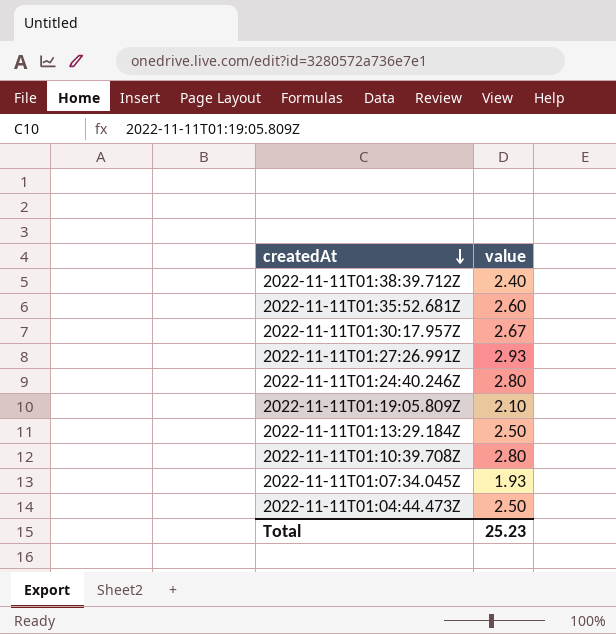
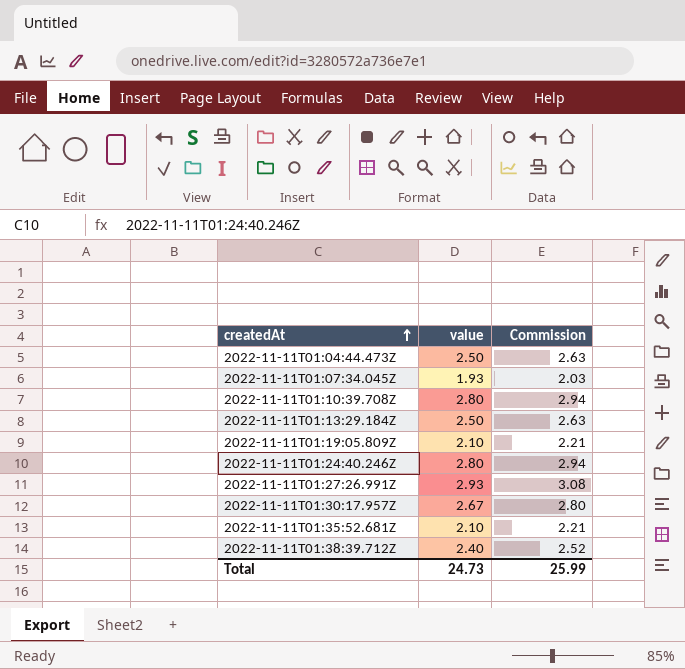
row order: createdAt descending -> createdAt ascending
column Commission | formula: none -> [value] * 1.05
2022-11-11T01:35:52.681Z | value: 2.60 -> 2.10
Total | value: 25.23 -> 24.73

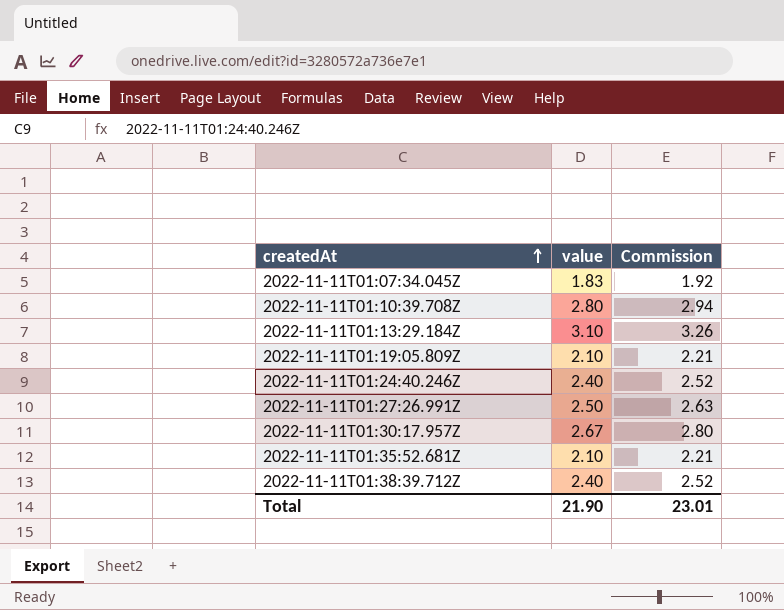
row 2022-11-11T01:04:44.473Z: 2.50 | 2.63 -> none
2022-11-11T01:07:34.045Z | value: 1.93 -> 1.83
2022-11-11T01:07:34.045Z | Commission: 2.03 -> 1.92
2022-11-11T01:13:29.184Z | value: 2.50 -> 3.10
2022-11-11T01:13:29.184Z | Commission: 2.63 -> 3.26
2022-11-11T01:24:40.246Z | value: 2.80 -> 2.40
2022-11-11T01:24:40.246Z | Commission: 2.94 -> 2.52
2022-11-11T01:27:26.991Z | value: 2.93 -> 2.50
2022-11-11T01:27:26.991Z | Commission: 3.08 -> 2.63
Total | value: 24.73 -> 21.90
Total | Commission: 25.99 -> 23.01

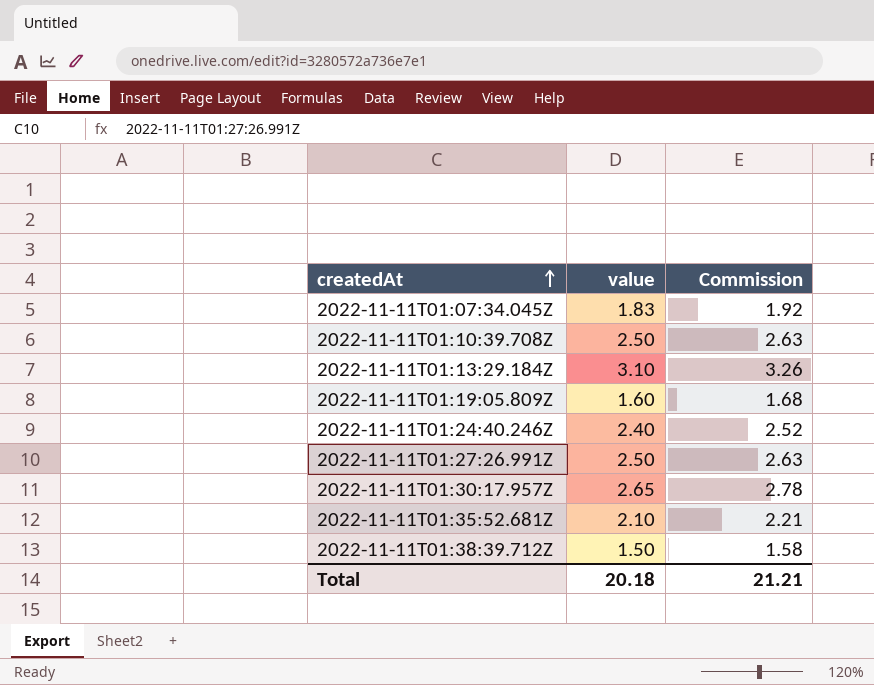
2022-11-11T01:10:39.708Z | value: 2.80 -> 2.50
2022-11-11T01:10:39.708Z | Commission: 2.94 -> 2.63
2022-11-11T01:19:05.809Z | value: 2.10 -> 1.60
2022-11-11T01:19:05.809Z | Commission: 2.21 -> 1.68
2022-11-11T01:30:17.957Z | value: 2.67 -> 2.65
2022-11-11T01:30:17.957Z | Commission: 2.80 -> 2.78
2022-11-11T01:38:39.712Z | value: 2.40 -> 1.50
2022-11-11T01:38:39.712Z | Commission: 2.52 -> 1.58
Total | value: 21.90 -> 20.18
Total | Commission: 23.01 -> 21.21

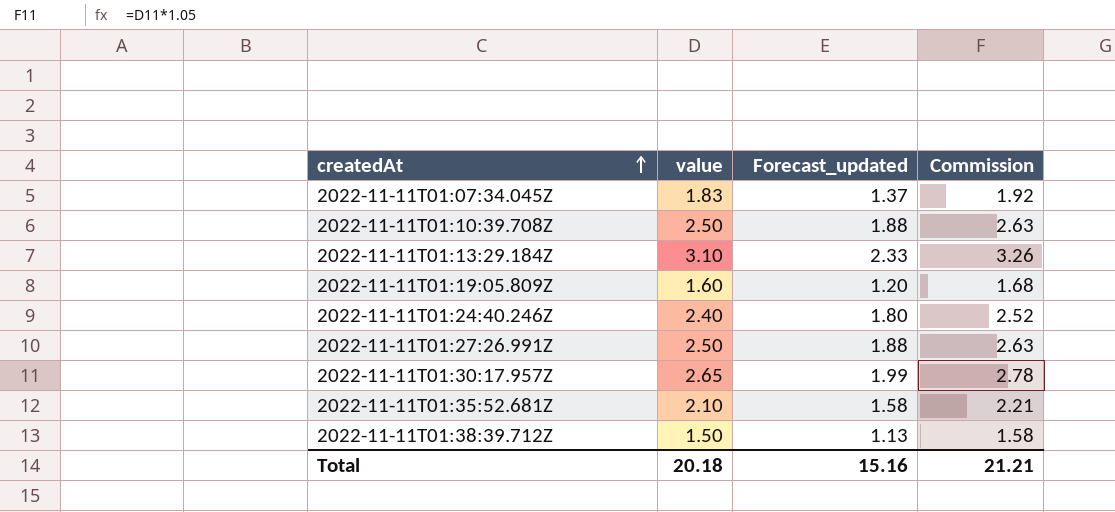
column Forecast_updated | formula: none -> [value] * 0.75

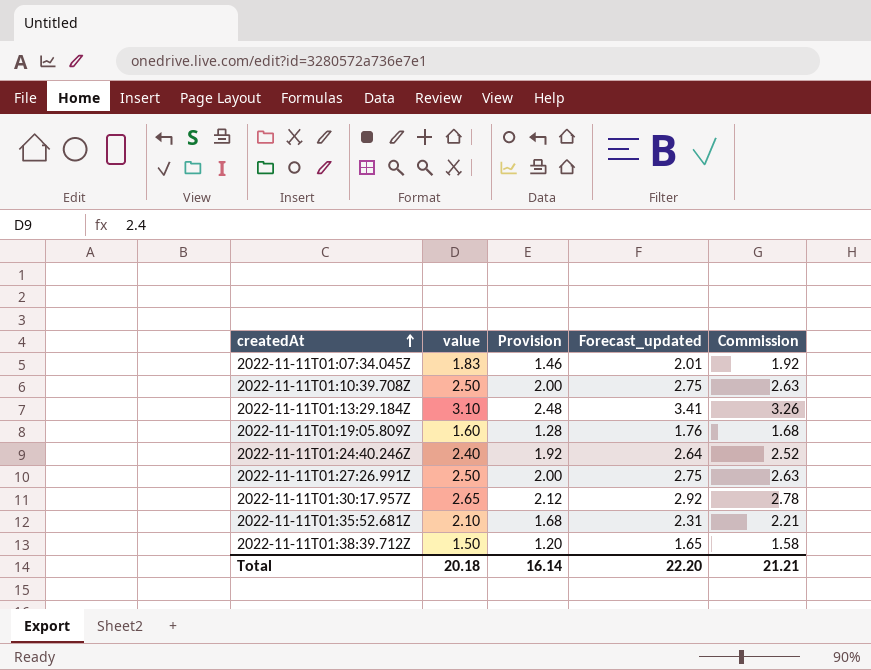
column Provision | formula: none -> [value] * 0.8
column Forecast_updated | formula: [value] * 0.75 -> [value] * 1.1
Total | Forecast_updated: 15.16 -> 22.20

